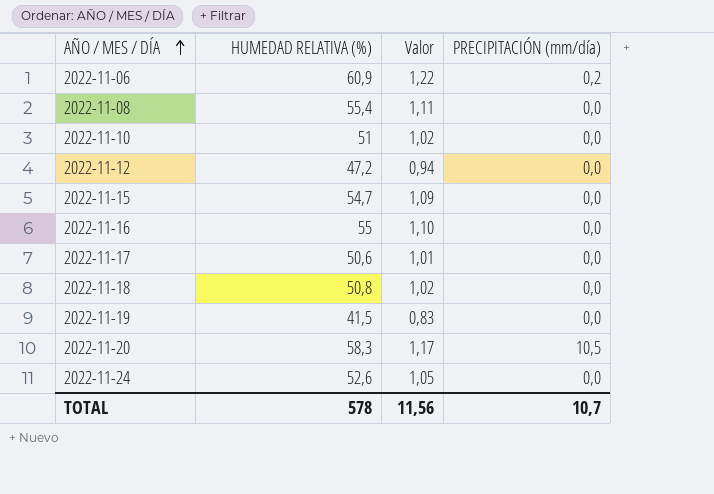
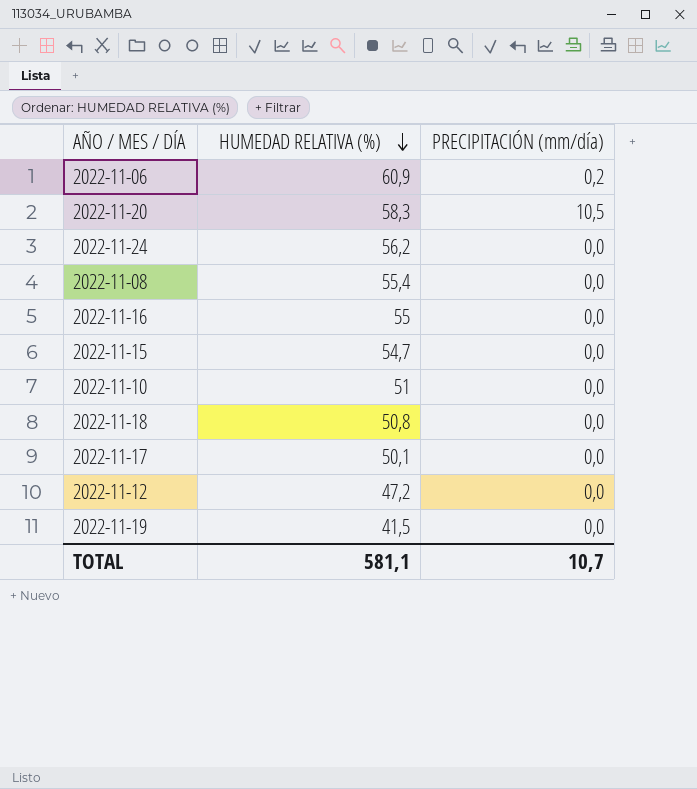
row order: AÑO / MES / DÍA ascending -> HUMEDAD RELATIVA (%) descending
column Valor | formula: [HUMEDAD RELATIVA (%)] * 0,02 -> none
2022-11-24 | HUMEDAD RELATIVA (%): 52,6 -> 56,2
2022-11-17 | HUMEDAD RELATIVA (%): 50,6 -> 50,1
TOTAL | HUMEDAD RELATIVA (%): 578 -> 581,1

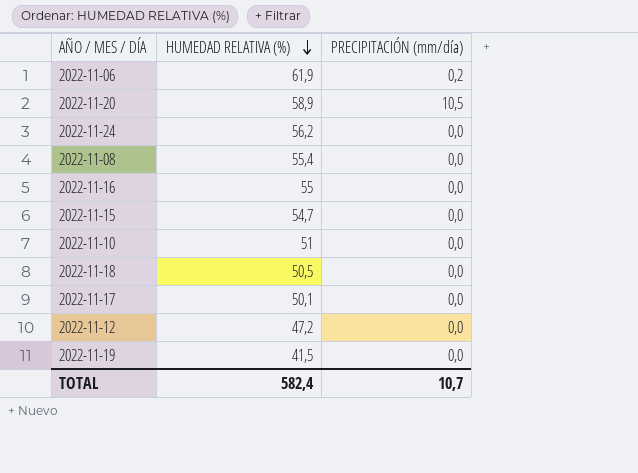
2022-11-06 | HUMEDAD RELATIVA (%): 60,9 -> 61,9
2022-11-20 | HUMEDAD RELATIVA (%): 58,3 -> 58,9
2022-11-18 | HUMEDAD RELATIVA (%): 50,8 -> 50,5
TOTAL | HUMEDAD RELATIVA (%): 581,1 -> 582,4

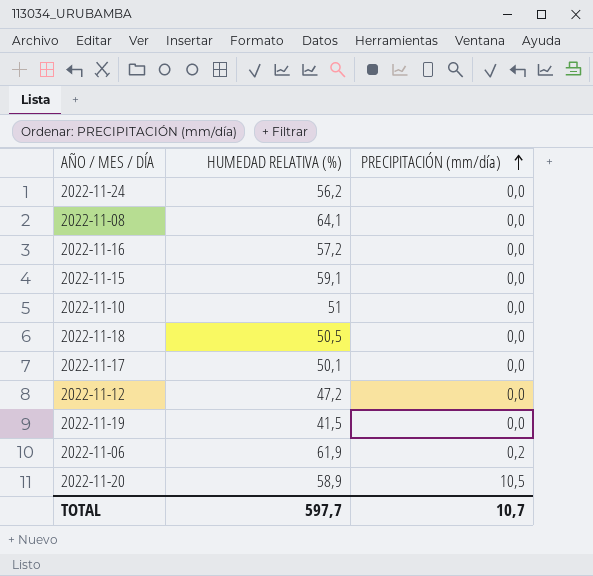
row order: HUMEDAD RELATIVA (%) descending -> PRECIPITACIÓN (mm/día) ascending
2022-11-08 | HUMEDAD RELATIVA (%): 55,4 -> 64,1
2022-11-16 | HUMEDAD RELATIVA (%): 55 -> 57,2
2022-11-15 | HUMEDAD RELATIVA (%): 54,7 -> 59,1
TOTAL | HUMEDAD RELATIVA (%): 582,4 -> 597,7

